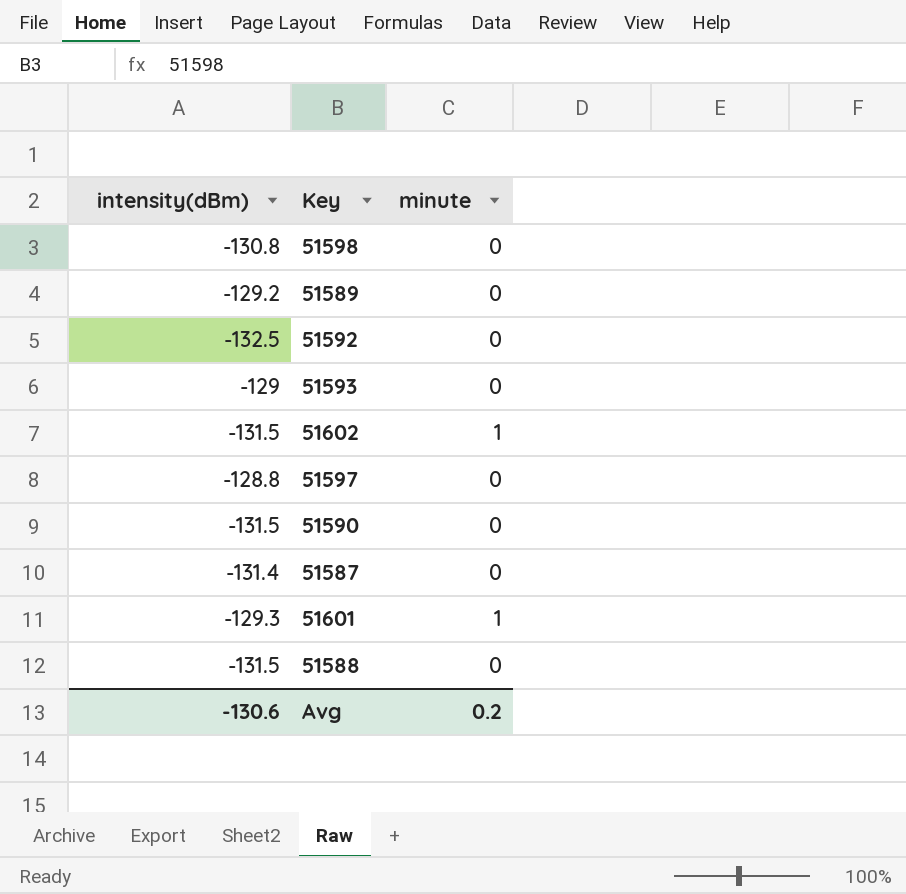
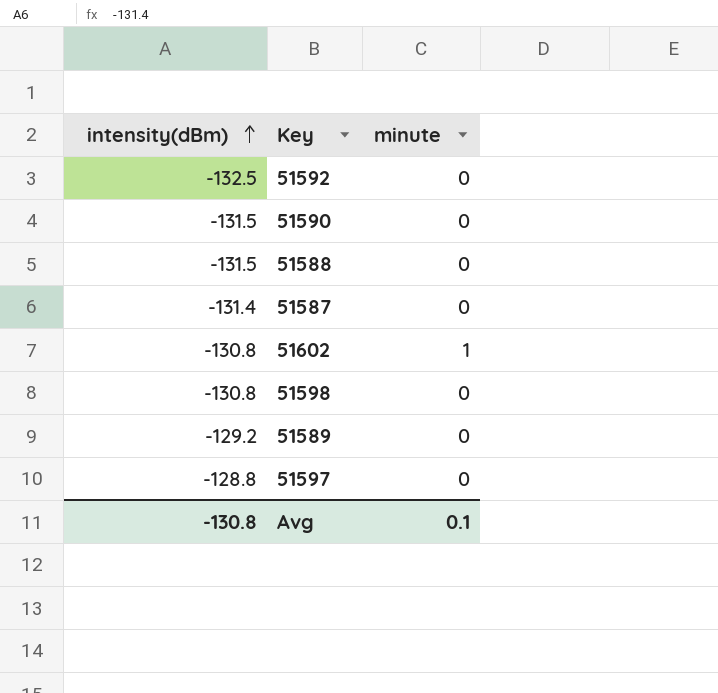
row order: none -> intensity(dBm) ascending
row 51593: -129 | 0 -> none
row 51601: -129.3 | 1 -> none
51602 | intensity(dBm): -131.5 -> -130.8
Avg | intensity(dBm): -130.6 -> -130.8
Avg | minute: 0.2 -> 0.1

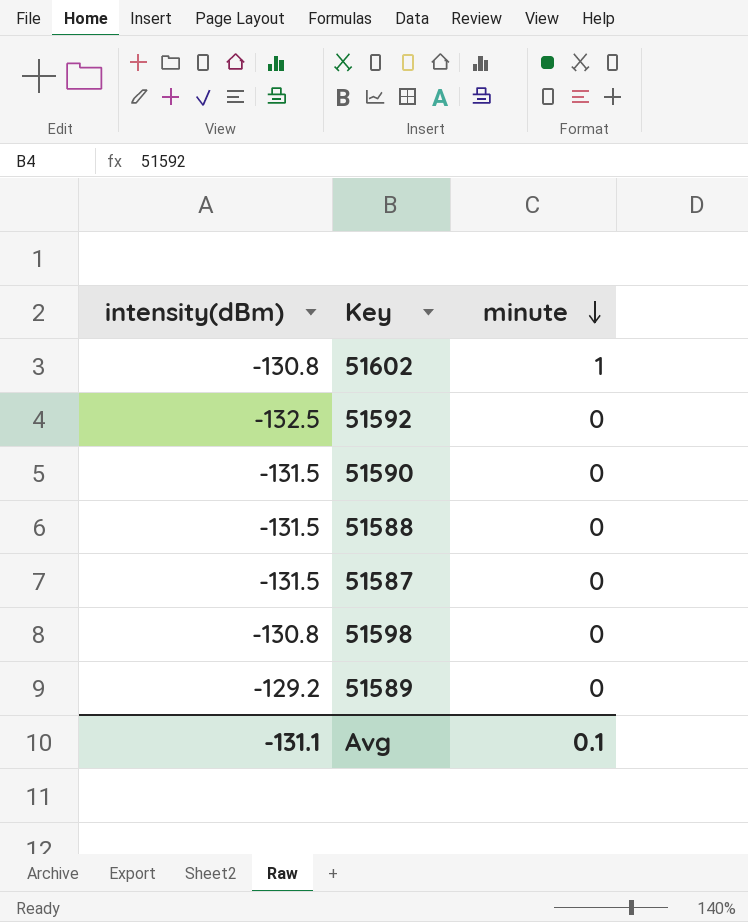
row order: intensity(dBm) ascending -> minute descending
row 51597: -128.8 | 0 -> none
51587 | intensity(dBm): -131.4 -> -131.5
Avg | intensity(dBm): -130.8 -> -131.1

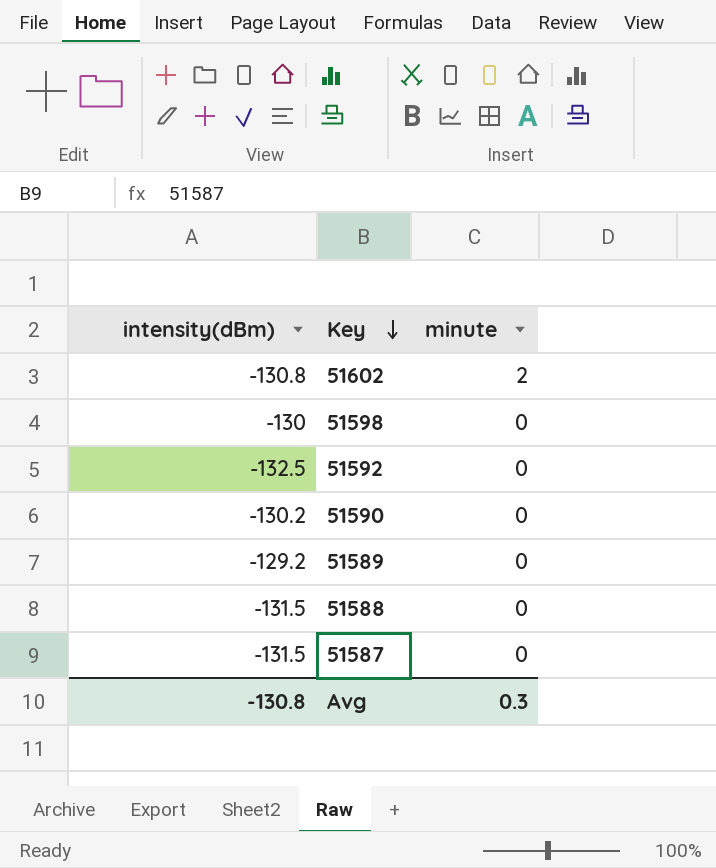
row order: minute descending -> Key descending
51602 | minute: 1 -> 2
51598 | intensity(dBm): -130.8 -> -130
51590 | intensity(dBm): -131.5 -> -130.2
Avg | intensity(dBm): -131.1 -> -130.8
Avg | minute: 0.1 -> 0.3

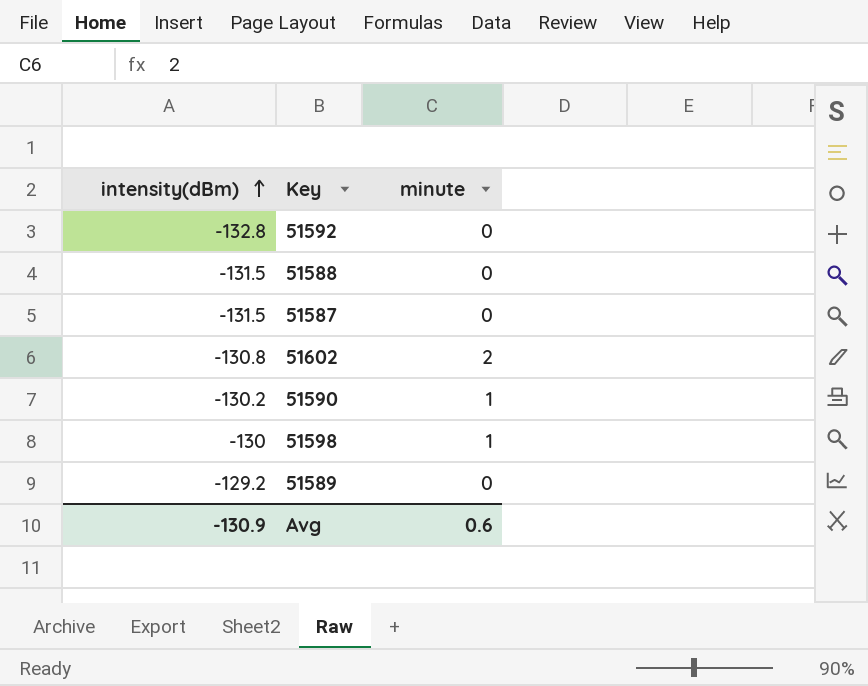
row order: Key descending -> intensity(dBm) ascending
51592 | intensity(dBm): -132.5 -> -132.8
51590 | minute: 0 -> 1
51598 | minute: 0 -> 1
Avg | intensity(dBm): -130.8 -> -130.9
Avg | minute: 0.3 -> 0.6

